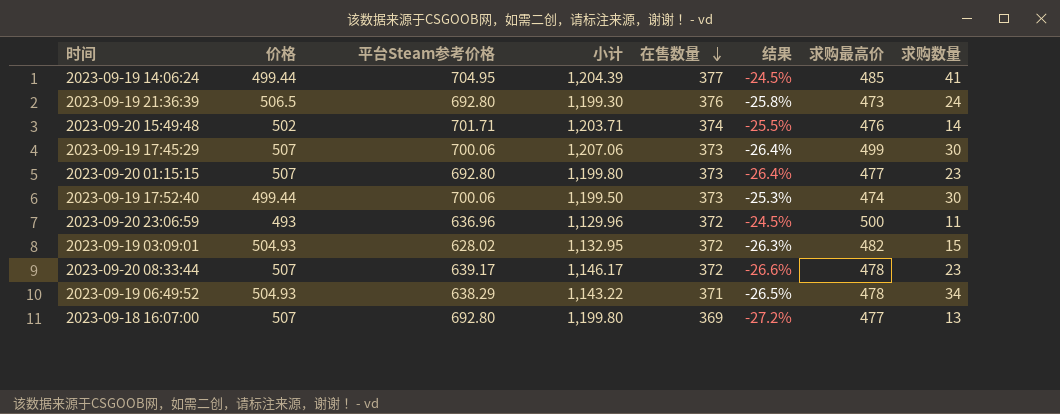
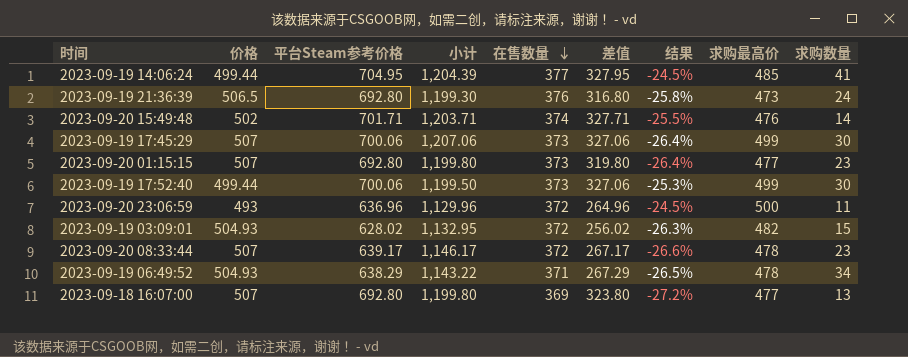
column 差值 | formula: none -> [平台Steam参考价格] - [在售数量]
2023-09-19 17:52:40 | 求购最高价: 474 -> 499

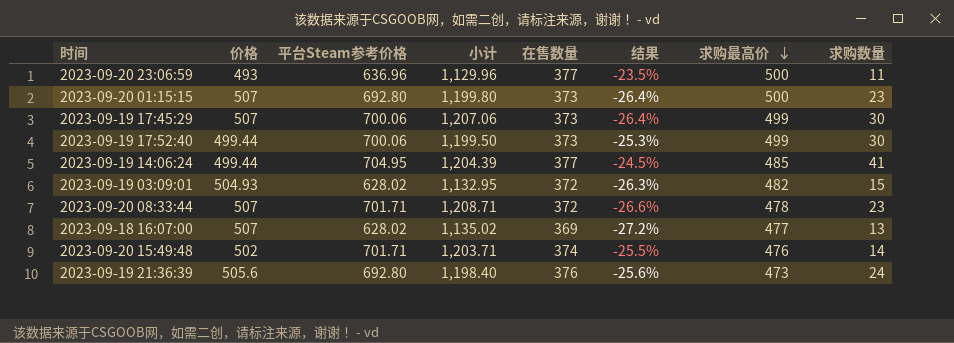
row order: 在售数量 descending -> 求购最高价 descending
column 差值 | formula: [平台Steam参考价格] - [在售数量] -> none
row 2023-09-19 06:49:52: 504.93 | 638.29 | 1,143.22 | 371 | 267.29 | -26.5% | 478 | 34 -> none
2023-09-20 23:06:59 | 在售数量: 372 -> 377
2023-09-20 23:06:59 | 结果: -24.5% -> -23.5%
2023-09-20 01:15:15 | 求购最高价: 477 -> 500
2023-09-20 08:33:44 | 平台Steam参考价格: 639.17 -> 701.71
2023-09-20 08:33:44 | 小计: 1,146.17 -> 1,208.71
2023-09-18 16:07:00 | 平台Steam参考价格: 692.80 -> 628.02
2023-09-18 16:07:00 | 小计: 1,199.80 -> 1,135.02
2023-09-19 21:36:39 | 价格: 506.5 -> 505.6
2023-09-19 21:36:39 | 小计: 1,199.30 -> 1,198.40
2023-09-19 21:36:39 | 结果: -25.8% -> -25.6%

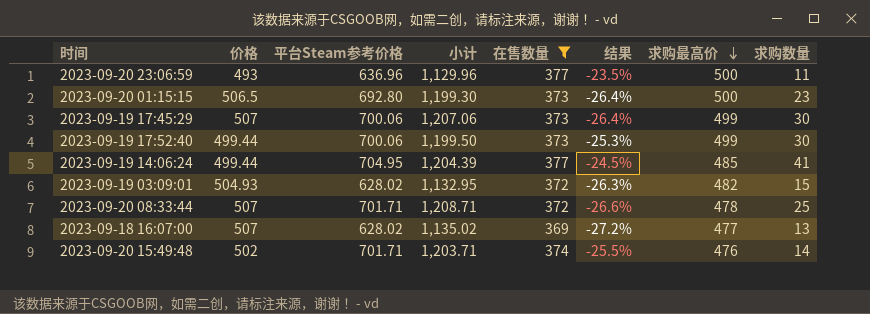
filter: none -> 在售数量 != 376
2023-09-20 01:15:15 | 价格: 507 -> 506.5
2023-09-20 01:15:15 | 小计: 1,199.80 -> 1,199.30
2023-09-20 08:33:44 | 求购数量: 23 -> 25

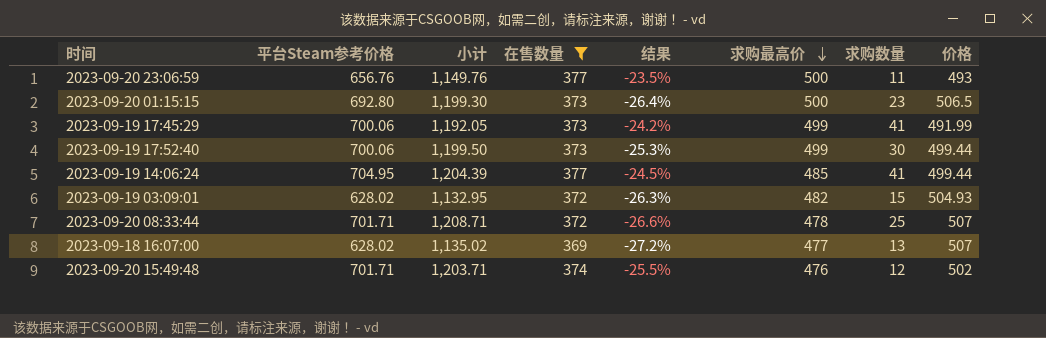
column 价格 | position: 2 -> 8
2023-09-20 23:06:59 | 平台Steam参考价格: 636.96 -> 656.76
2023-09-20 23:06:59 | 小计: 1,129.96 -> 1,149.76
2023-09-19 17:45:29 | 小计: 1,207.06 -> 1,192.05
2023-09-19 17:45:29 | 结果: -26.4% -> -24.2%
2023-09-19 17:45:29 | 求购数量: 30 -> 41
2023-09-19 17:45:29 | 价格: 507 -> 491.99
2023-09-20 15:49:48 | 求购数量: 14 -> 12

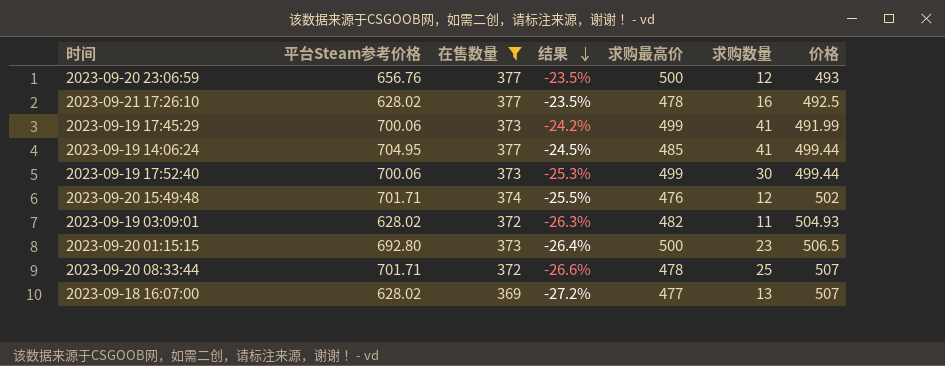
row order: 求购最高价 descending -> 结果 descending
column 小计 | formula: [平台Steam参考价格] + [价格] -> none
2023-09-20 23:06:59 | 求购数量: 11 -> 12
row 2023-09-21 17:26:10: none -> 628.02 | 377 | -23.5% | 478 | 16 | 492.5
2023-09-19 03:09:01 | 求购数量: 15 -> 11

